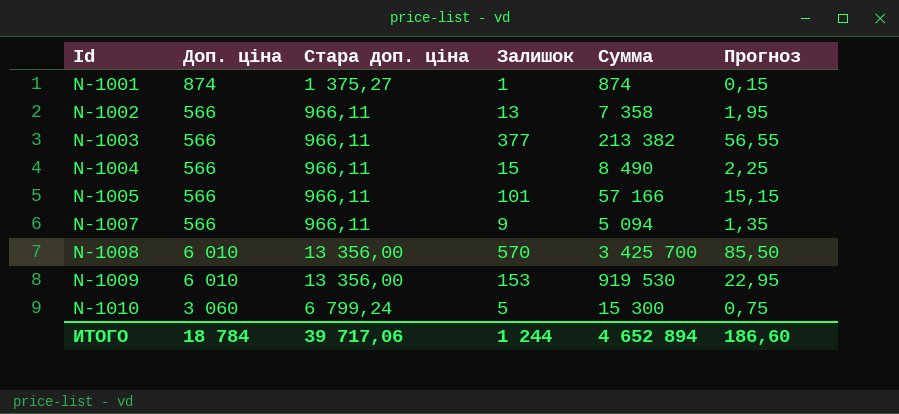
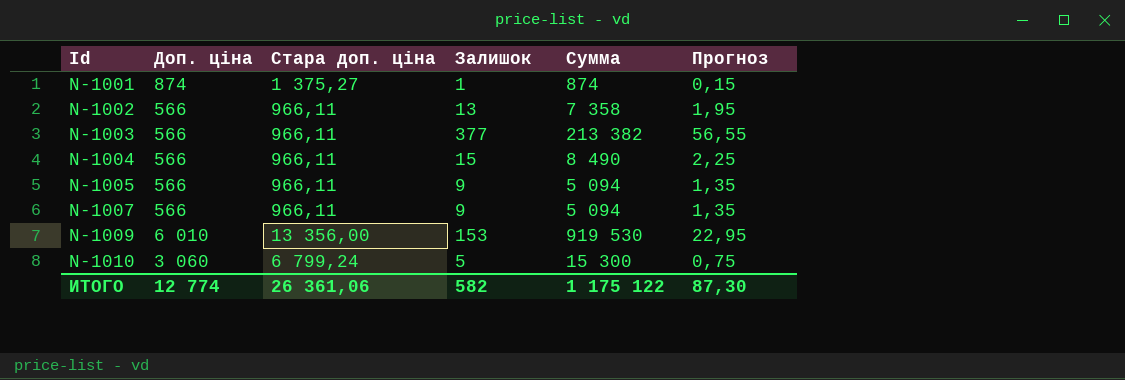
row N-1008: 6 010 | 13 356,00 | 570 | 3 425 700 | 85,50 -> none
N-1005 | Залишок: 101 -> 9
N-1005 | Сумма: 57 166 -> 5 094
N-1005 | Прогноз: 15,15 -> 1,35
ИТОГО | Доп. ціна: 18 784 -> 12 774
ИТОГО | Стара доп. ціна: 39 717,06 -> 26 361,06
ИТОГО | Залишок: 1 244 -> 582
ИТОГО | Сумма: 4 652 894 -> 1 175 122
ИТОГО | Прогноз: 186,60 -> 87,30

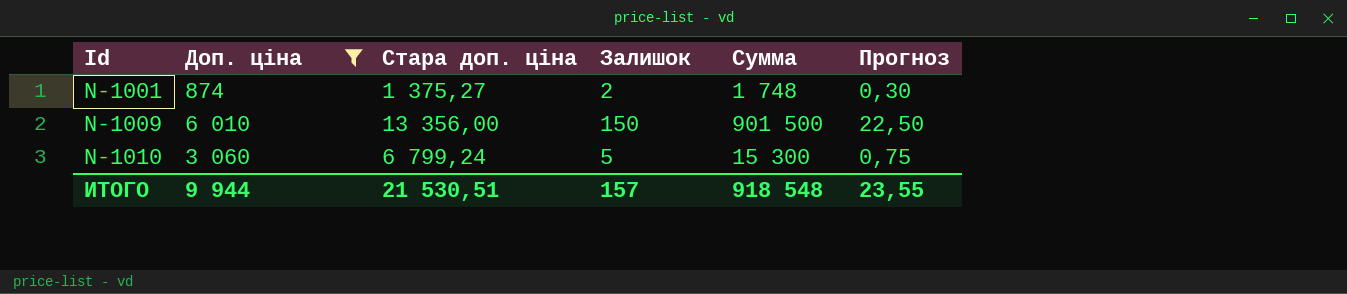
filter: none -> Доп. ціна != 566
N-1001 | Залишок: 1 -> 2
N-1001 | Сумма: 874 -> 1 748
N-1001 | Прогноз: 0,15 -> 0,30
N-1009 | Залишок: 153 -> 150
N-1009 | Сумма: 919 530 -> 901 500
N-1009 | Прогноз: 22,95 -> 22,50
ИТОГО | Доп. ціна: 12 774 -> 9 944
ИТОГО | Стара доп. ціна: 26 361,06 -> 21 530,51
ИТОГО | Залишок: 582 -> 157
ИТОГО | Сумма: 1 175 122 -> 918 548
ИТОГО | Прогноз: 87,30 -> 23,55

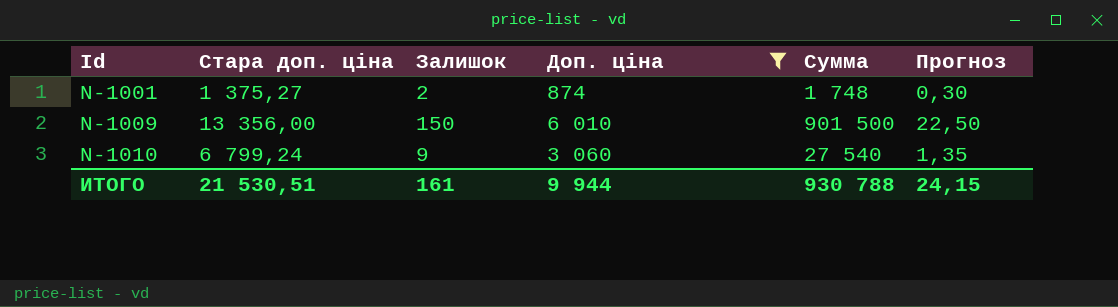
column Доп. ціна | position: 2 -> 4
N-1010 | Залишок: 5 -> 9
N-1010 | Сумма: 15 300 -> 27 540
N-1010 | Прогноз: 0,75 -> 1,35
ИТОГО | Залишок: 157 -> 161
ИТОГО | Сумма: 918 548 -> 930 788
ИТОГО | Прогноз: 23,55 -> 24,15

